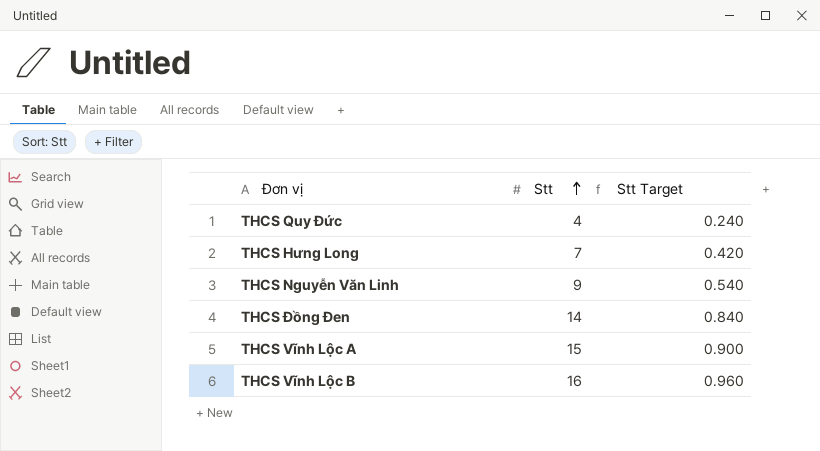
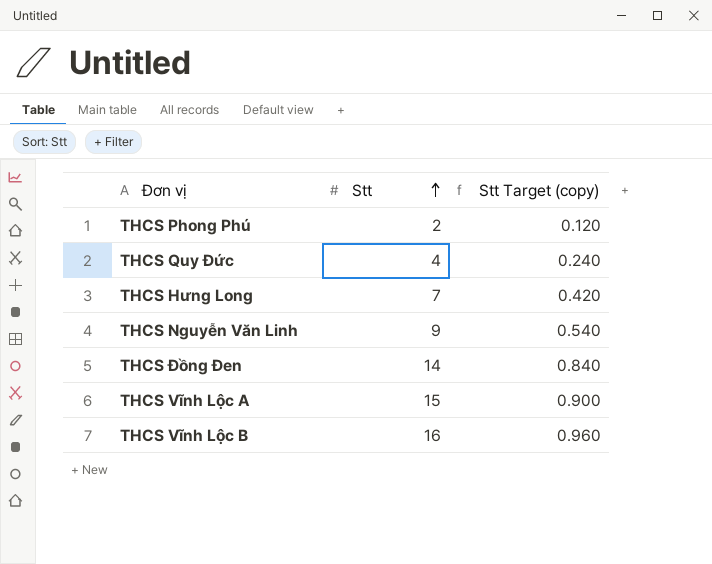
column name: Stt Target -> Stt Target (copy)
row THCS Phong Phú: none -> 2 | 0.120

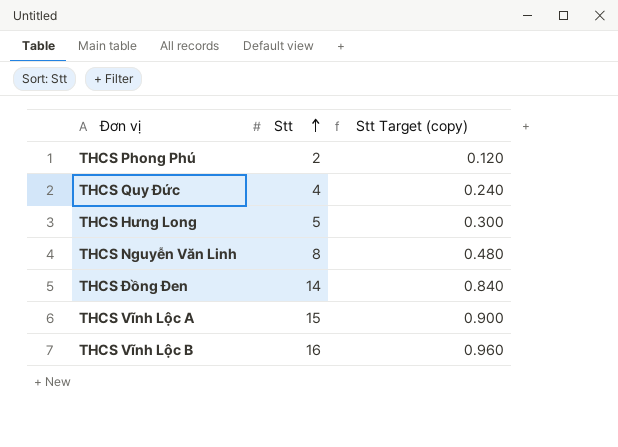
THCS Hưng Long | Stt: 7 -> 5
THCS Hưng Long | Stt Target (copy): 0.420 -> 0.300
THCS Nguyễn Văn Linh | Stt: 9 -> 8
THCS Nguyễn Văn Linh | Stt Target (copy): 0.540 -> 0.480

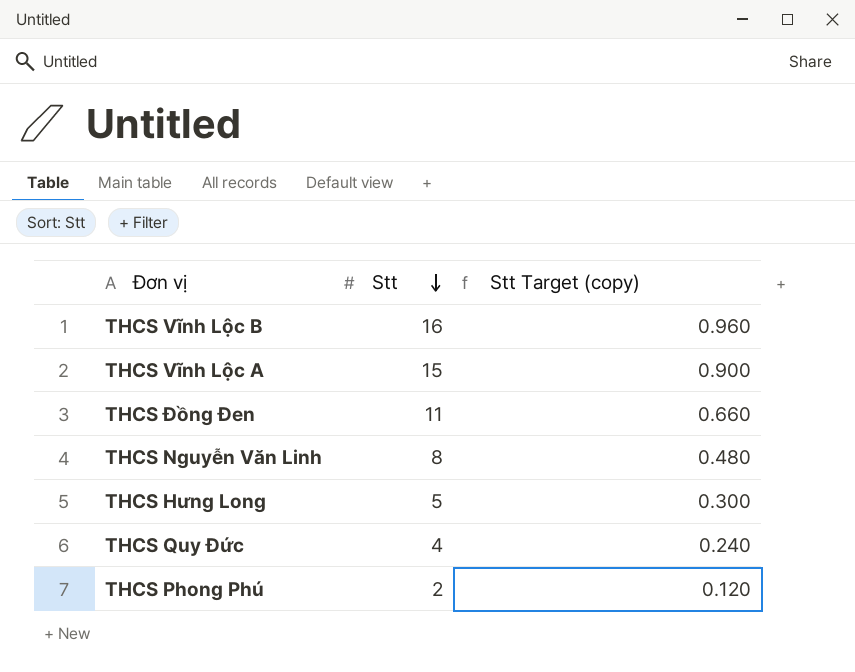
row order: Stt ascending -> Stt descending
THCS Đồng Đen | Stt: 14 -> 11
THCS Đồng Đen | Stt Target (copy): 0.840 -> 0.660

